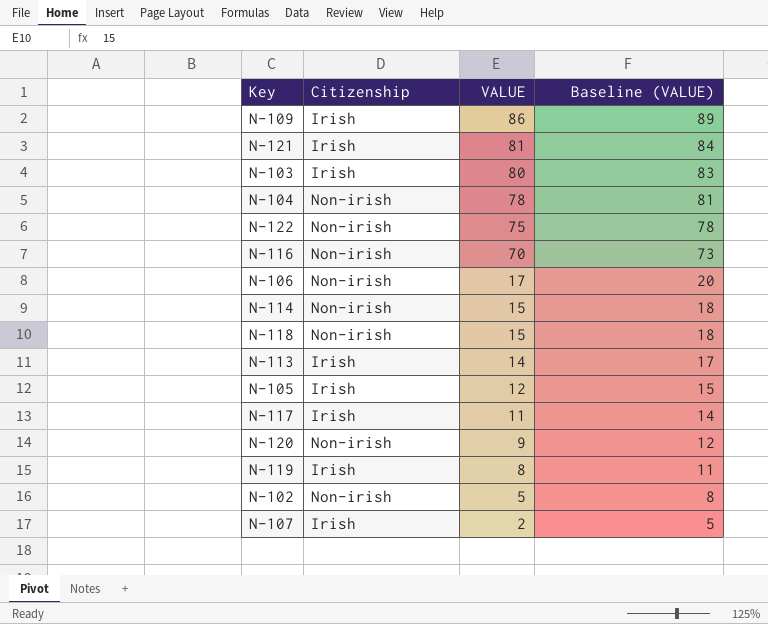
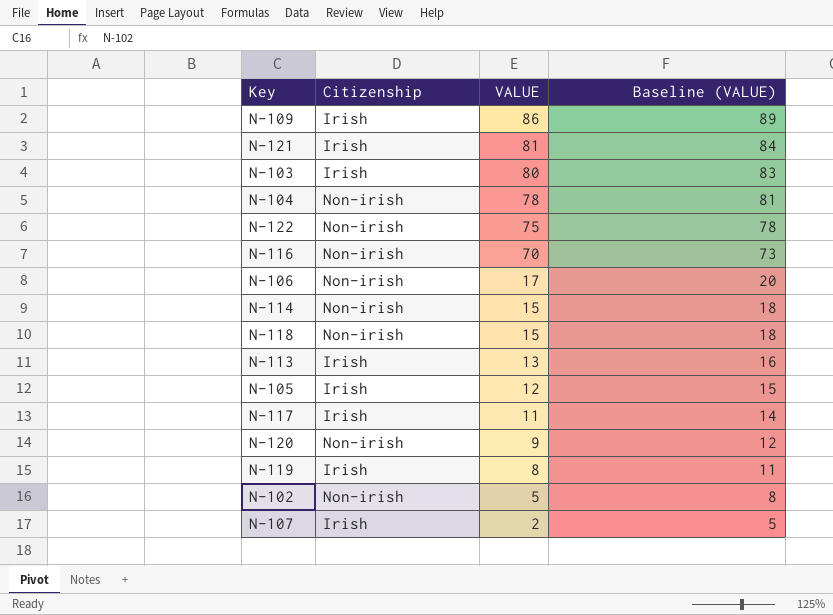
N-113 | VALUE: 14 -> 13
N-113 | Baseline (VALUE): 17 -> 16

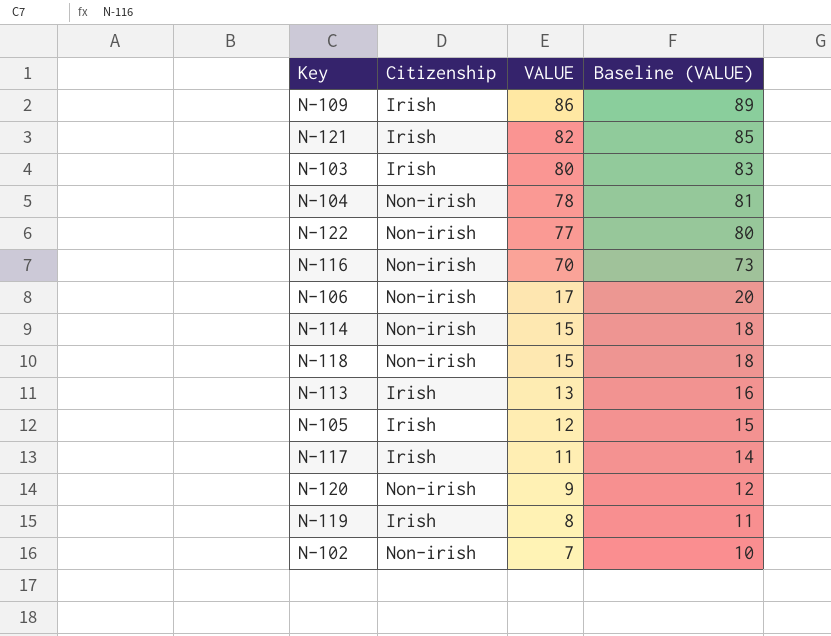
row N-107: Irish | 2 | 5 -> none
N-121 | VALUE: 81 -> 82
N-121 | Baseline (VALUE): 84 -> 85
N-122 | VALUE: 75 -> 77
N-122 | Baseline (VALUE): 78 -> 80
N-102 | VALUE: 5 -> 7
N-102 | Baseline (VALUE): 8 -> 10

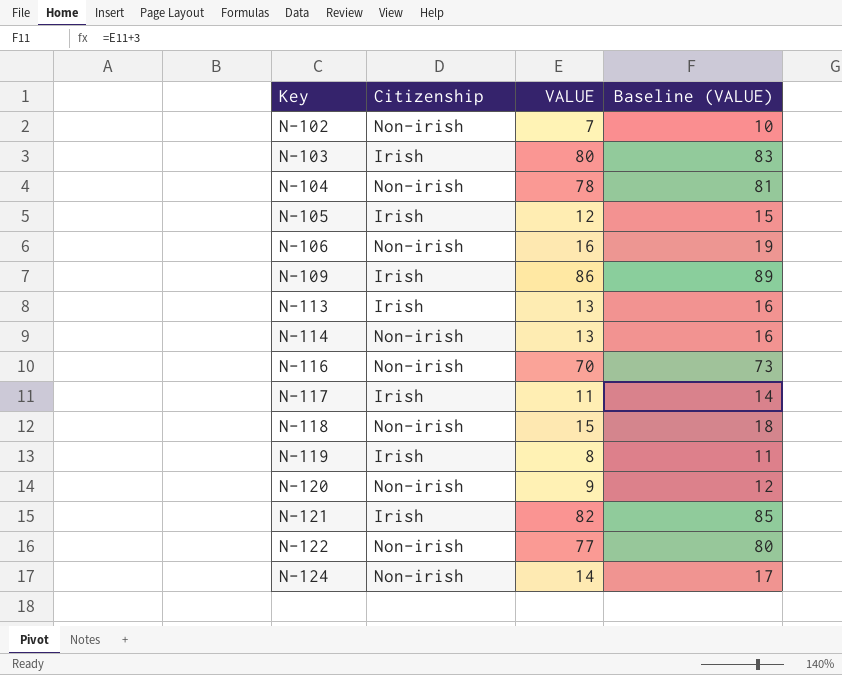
row order: VALUE descending -> Key ascending
N-106 | VALUE: 17 -> 16
N-106 | Baseline (VALUE): 20 -> 19
N-114 | VALUE: 15 -> 13
N-114 | Baseline (VALUE): 18 -> 16
row N-124: none -> Non-irish | 14 | 17

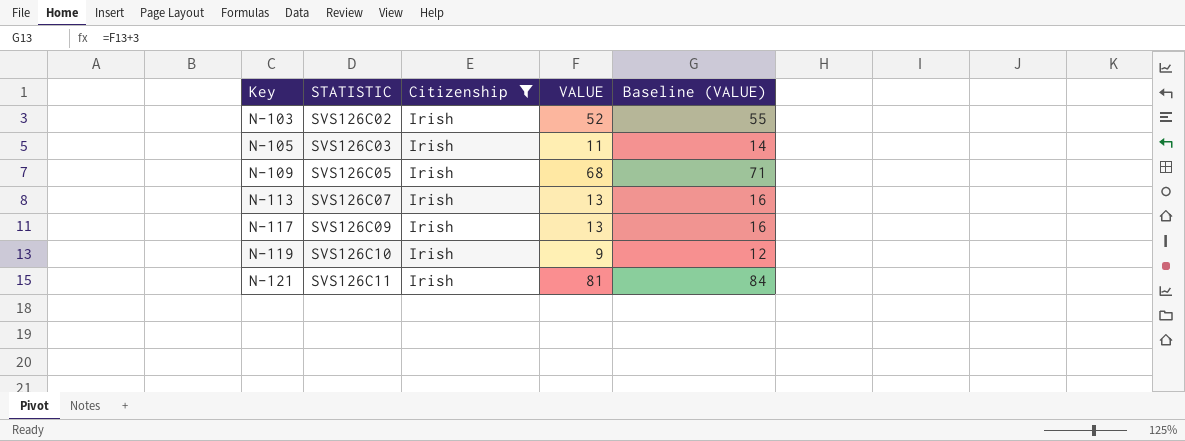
filter: none -> Citizenship = Irish
column STATISTIC | position: none -> 2
N-103 | VALUE: 80 -> 52
N-103 | Baseline (VALUE): 83 -> 55
N-105 | VALUE: 12 -> 11
N-105 | Baseline (VALUE): 15 -> 14
N-109 | VALUE: 86 -> 68
N-109 | Baseline (VALUE): 89 -> 71
N-117 | VALUE: 11 -> 13
N-117 | Baseline (VALUE): 14 -> 16
N-119 | VALUE: 8 -> 9
N-119 | Baseline (VALUE): 11 -> 12
N-121 | VALUE: 82 -> 81
N-121 | Baseline (VALUE): 85 -> 84

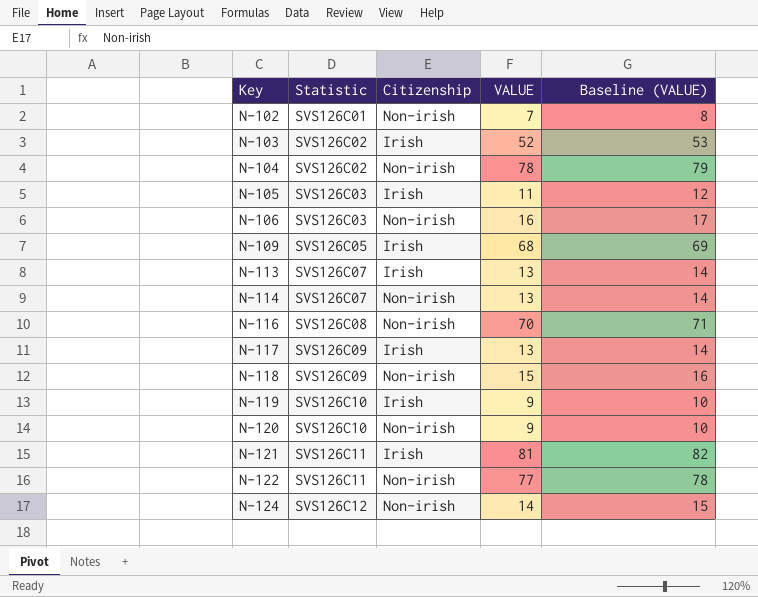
filter: Citizenship = Irish -> none
column name: STATISTIC -> Statistic
column Baseline (VALUE) | formula: [VALUE] + 3 -> [VALUE] + 1

